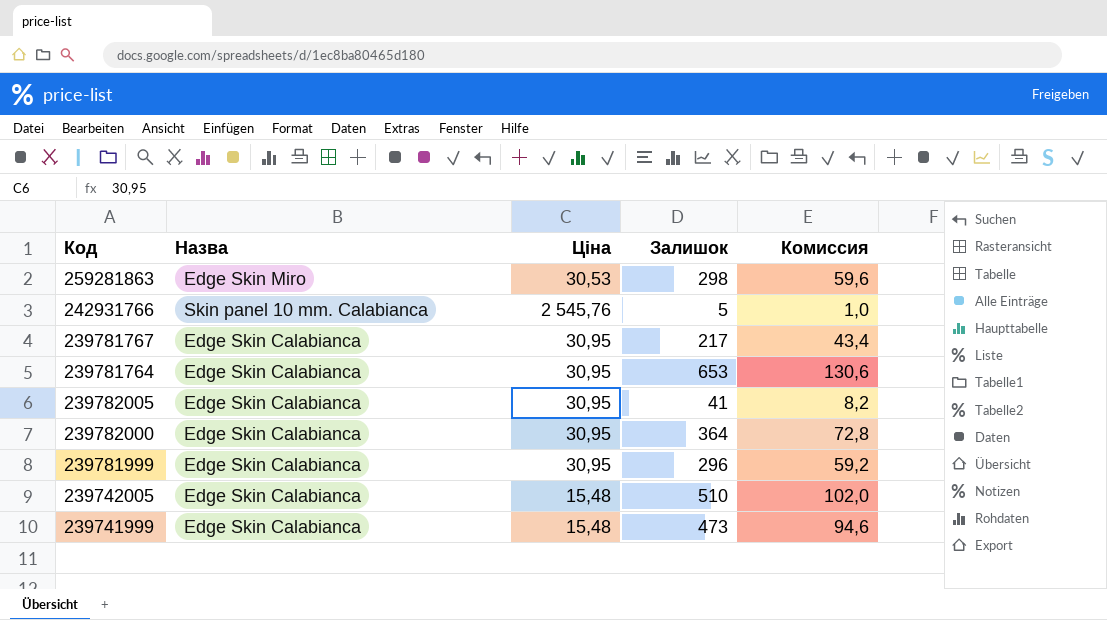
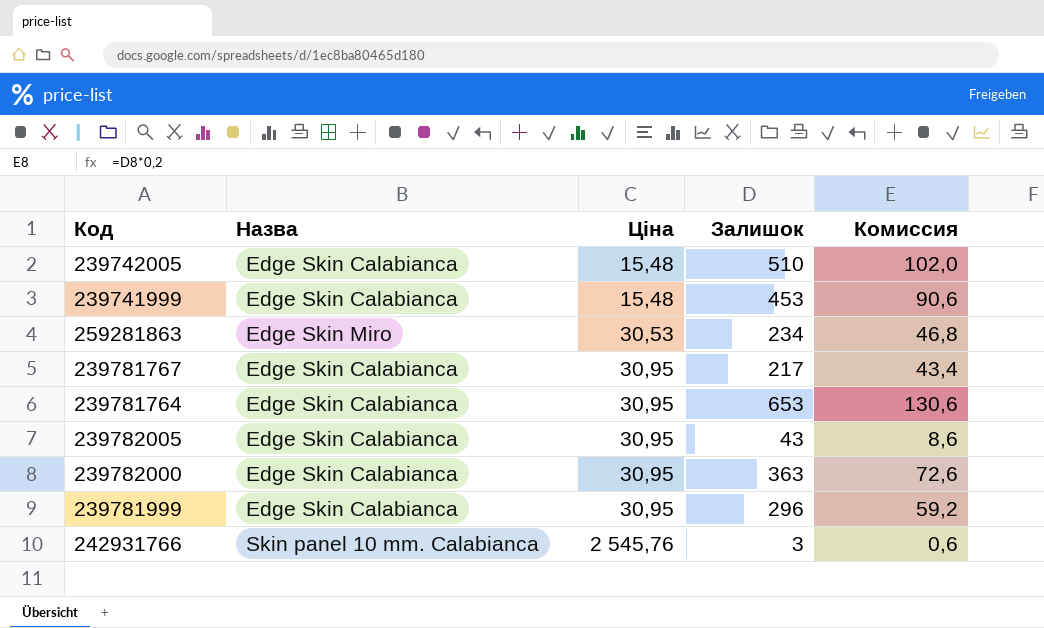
row order: none -> Ціна ascending
239741999 | Залишок: 473 -> 453
239741999 | Комиссия: 94,6 -> 90,6
259281863 | Залишок: 298 -> 234
259281863 | Комиссия: 59,6 -> 46,8
239782005 | Залишок: 41 -> 43
239782005 | Комиссия: 8,2 -> 8,6
239782000 | Залишок: 364 -> 363
239782000 | Комиссия: 72,8 -> 72,6
242931766 | Залишок: 5 -> 3
242931766 | Комиссия: 1,0 -> 0,6

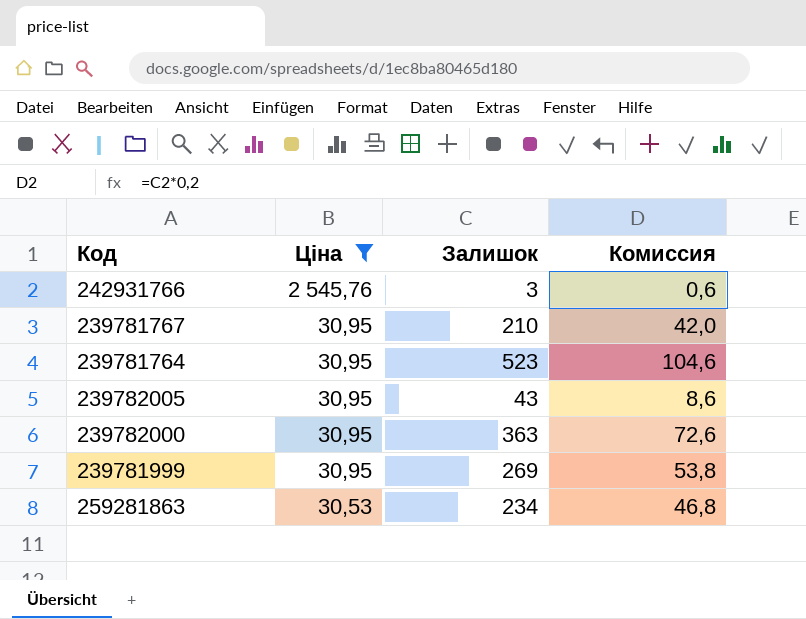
filter: none -> Ціна != 15,48
row order: Ціна ascending -> Ціна descending
column Назва | position: 2 -> none
239781767 | Залишок: 217 -> 210
239781767 | Комиссия: 43,4 -> 42,0
239781764 | Залишок: 653 -> 523
239781764 | Комиссия: 130,6 -> 104,6
239781999 | Залишок: 296 -> 269
239781999 | Комиссия: 59,2 -> 53,8

